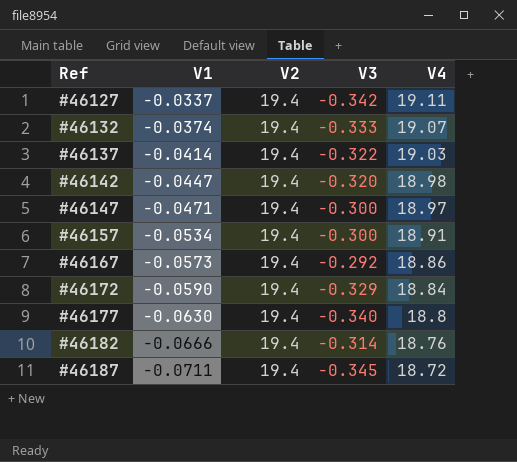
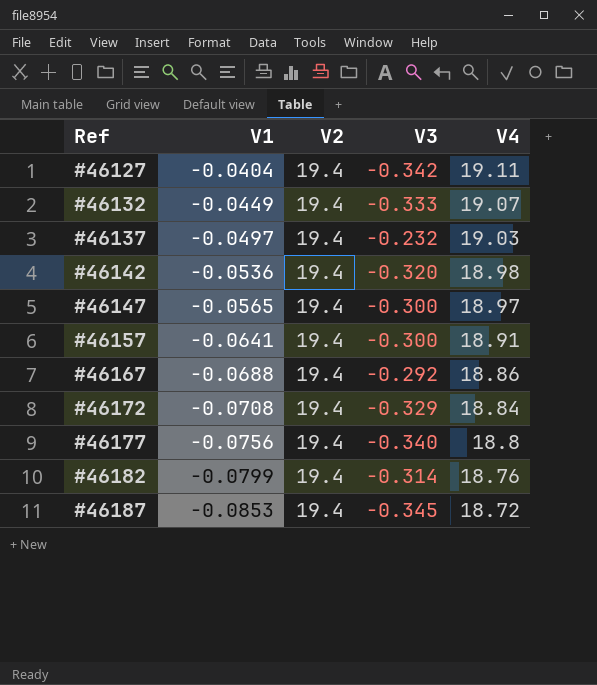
#46127 | V1: -0.0337 -> -0.0404
#46132 | V1: -0.0374 -> -0.0449
#46137 | V1: -0.0414 -> -0.0497
#46137 | V3: -0.322 -> -0.232
#46142 | V1: -0.0447 -> -0.0536
#46147 | V1: -0.0471 -> -0.0565
#46157 | V1: -0.0534 -> -0.0641
#46167 | V1: -0.0573 -> -0.0688
#46172 | V1: -0.0590 -> -0.0708
#46177 | V1: -0.0630 -> -0.0756
#46182 | V1: -0.0666 -> -0.0799
#46187 | V1: -0.0711 -> -0.0853

